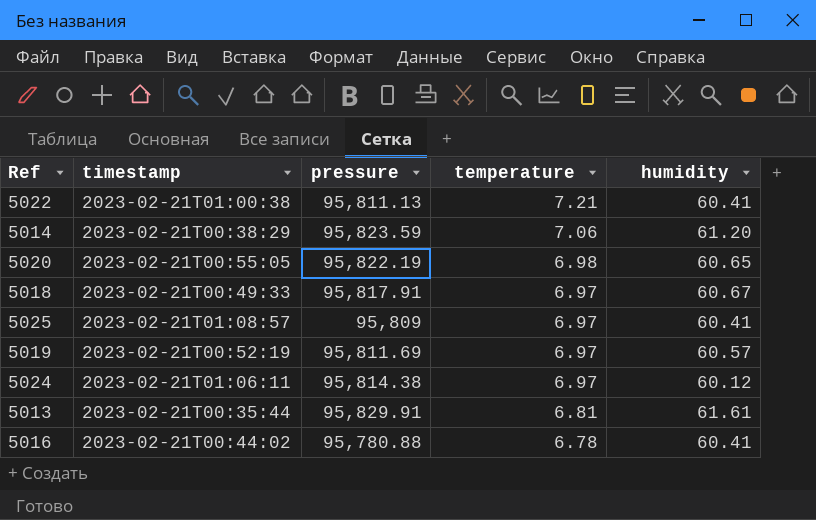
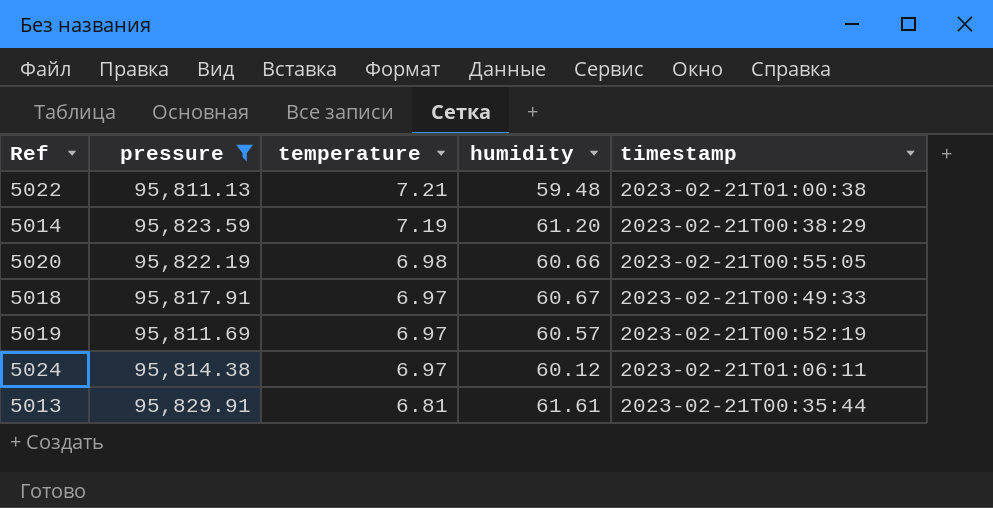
filter: none -> pressure >= 95,811.13
column timestamp | position: 2 -> 5
5022 | humidity: 60.41 -> 59.48
5014 | temperature: 7.06 -> 7.19
5020 | humidity: 60.65 -> 60.66

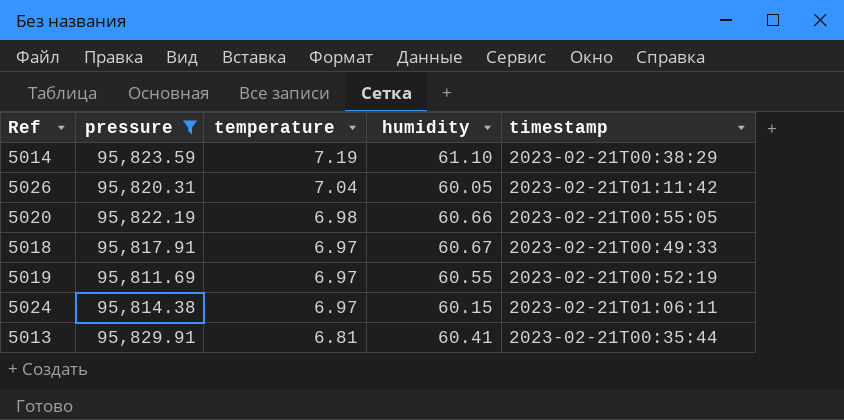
row 5022: 95,811.13 | 7.21 | 59.48 | 2023-02-21T01:00:38 -> none
5014 | humidity: 61.20 -> 61.10
row 5026: none -> 95,820.31 | 7.04 | 60.05 | 2023-02-21T01:11:42
5019 | humidity: 60.57 -> 60.55
5024 | humidity: 60.12 -> 60.15
5013 | humidity: 61.61 -> 60.41

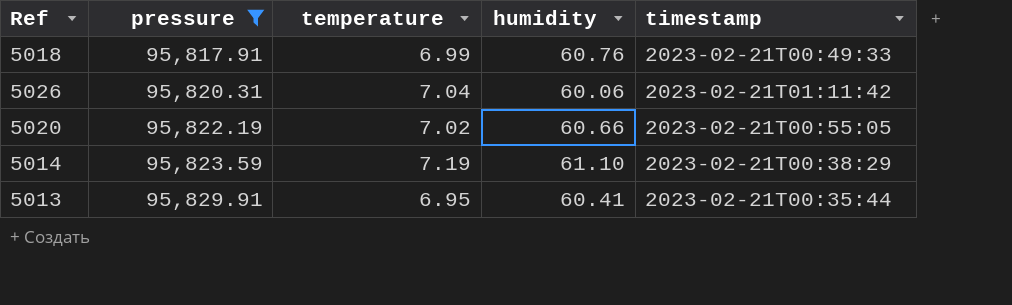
row order: temperature descending -> pressure ascending
row 5019: 95,811.69 | 6.97 | 60.55 | 2023-02-21T00:52:19 -> none
row 5024: 95,814.38 | 6.97 | 60.15 | 2023-02-21T01:06:11 -> none
5018 | temperature: 6.97 -> 6.99
5018 | humidity: 60.67 -> 60.76
5026 | humidity: 60.05 -> 60.06
5020 | temperature: 6.98 -> 7.02
5013 | temperature: 6.81 -> 6.95

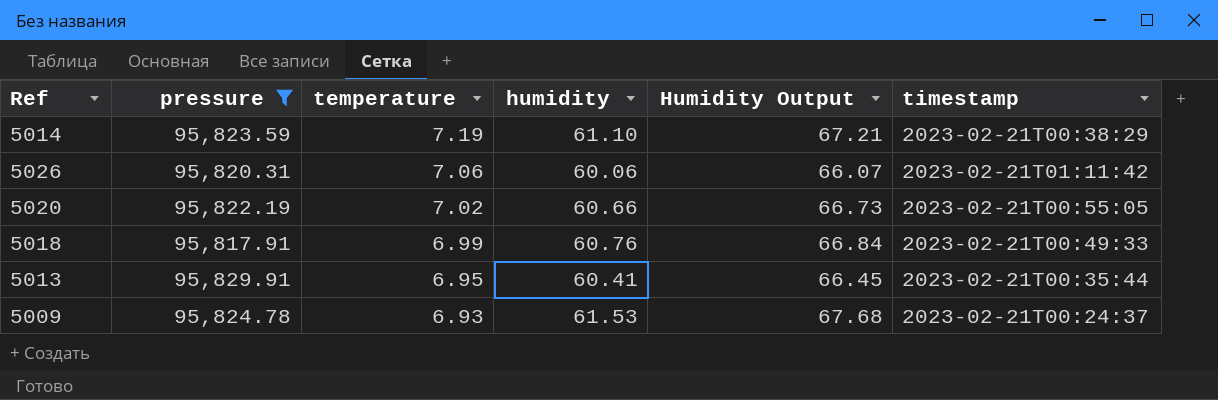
row order: pressure ascending -> temperature descending
column Humidity Output | formula: none -> [humidity] * 1.1
5026 | temperature: 7.04 -> 7.06
row 5009: none -> 95,824.78 | 6.93 | 61.53 | 67.68 | 2023-02-21T00:24:37

